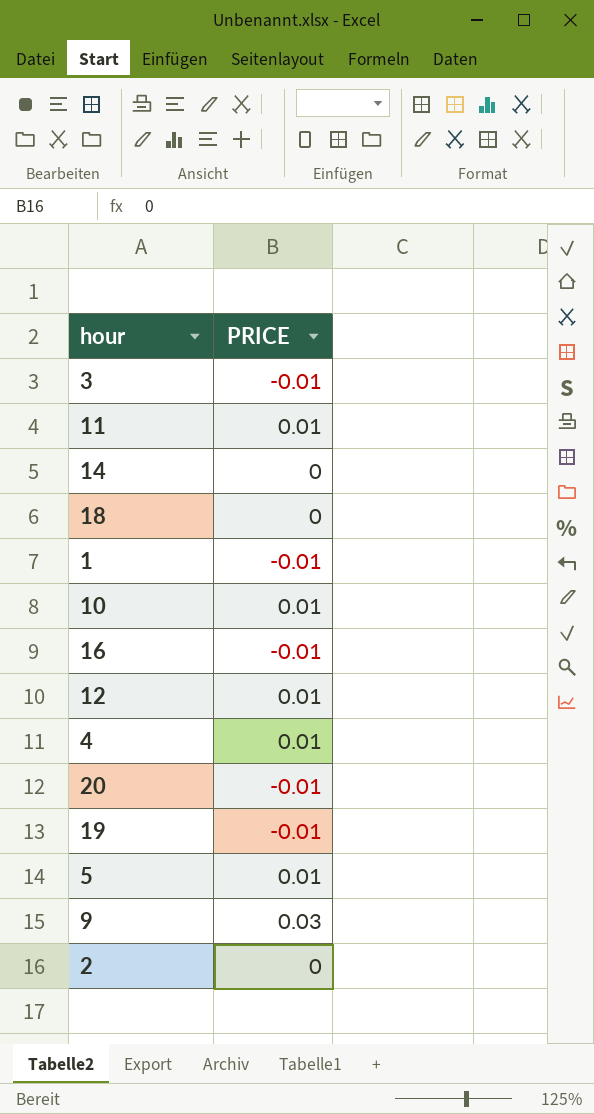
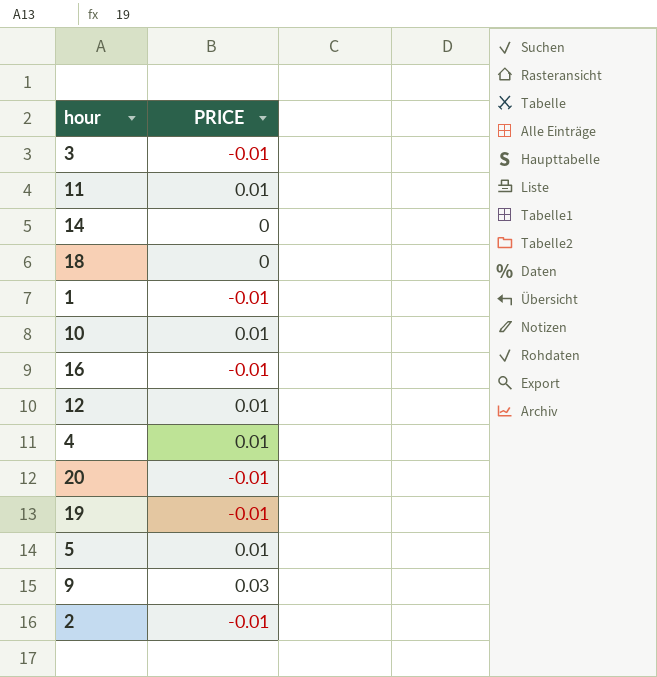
2 | PRICE: 0 -> -0.01

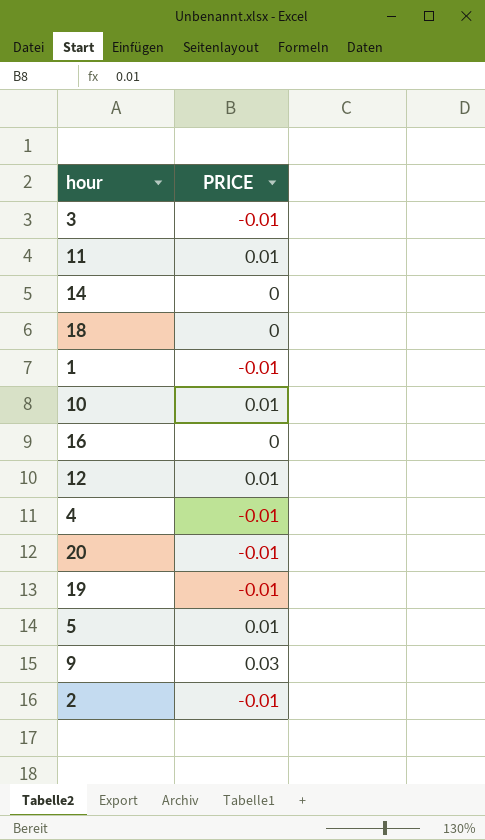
16 | PRICE: -0.01 -> 0
4 | PRICE: 0.01 -> -0.01

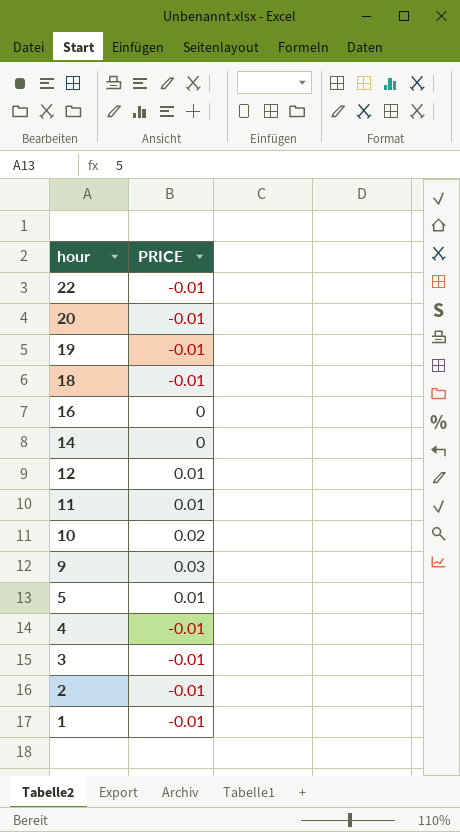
row order: none -> hour descending
row 22: none -> -0.01
18 | PRICE: 0 -> -0.01
10 | PRICE: 0.01 -> 0.02

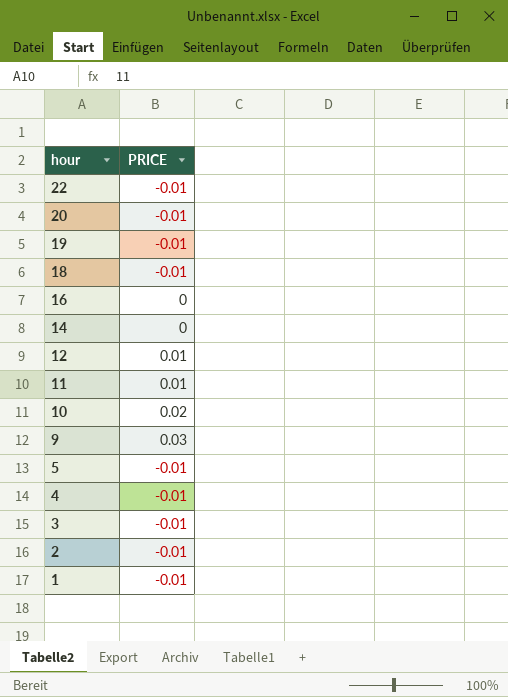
5 | PRICE: 0.01 -> -0.01

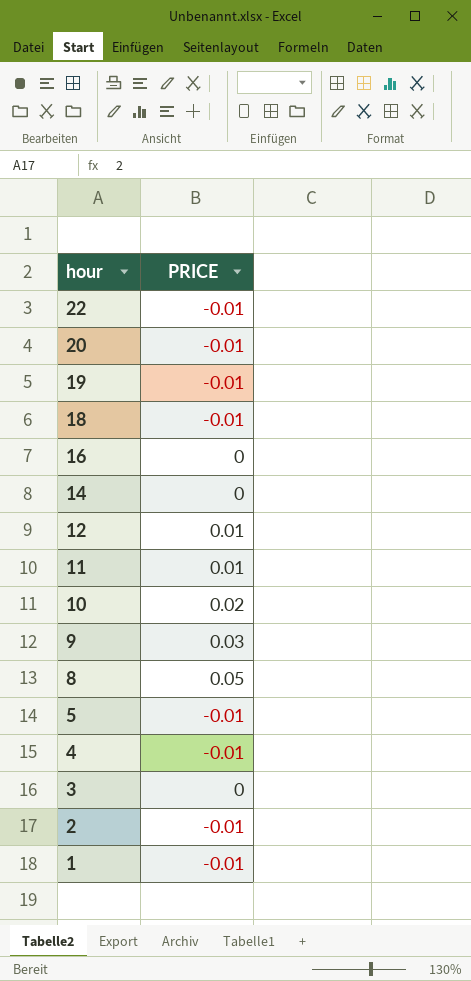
row 8: none -> 0.05
3 | PRICE: -0.01 -> 0

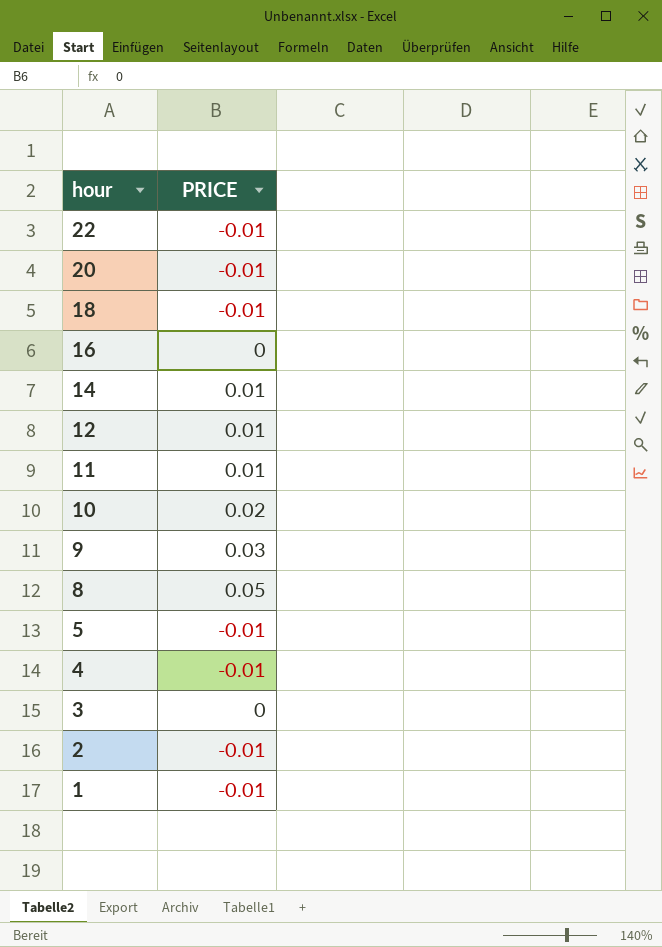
row 19: -0.01 -> none
14 | PRICE: 0 -> 0.01

